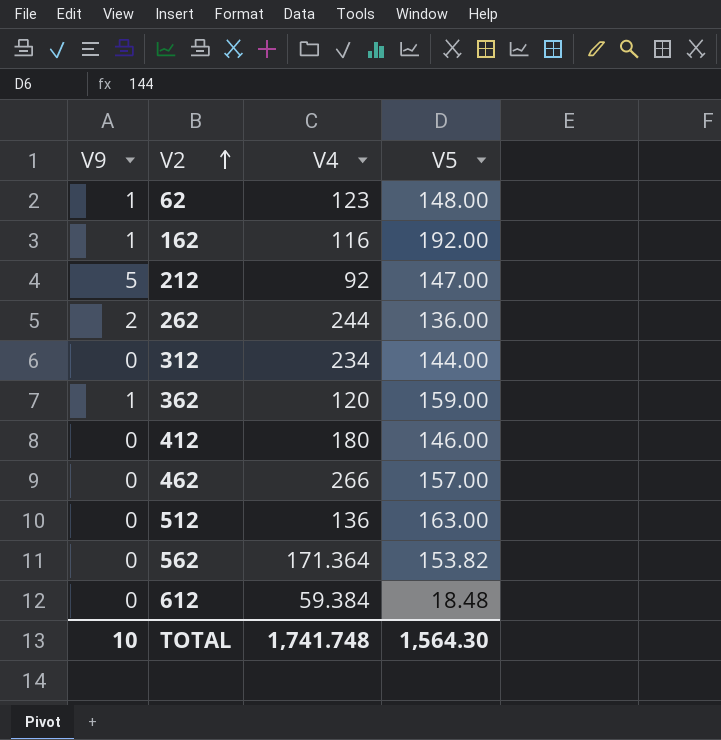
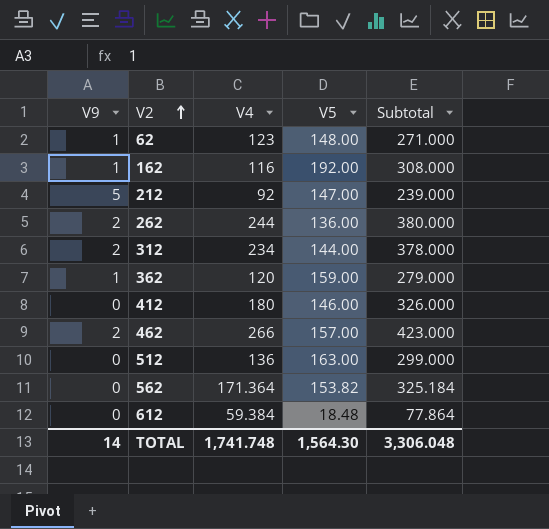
column Subtotal | formula: none -> [V4] + [V5]
312 | V9: 0 -> 2
462 | V9: 0 -> 2
TOTAL | V9: 10 -> 14

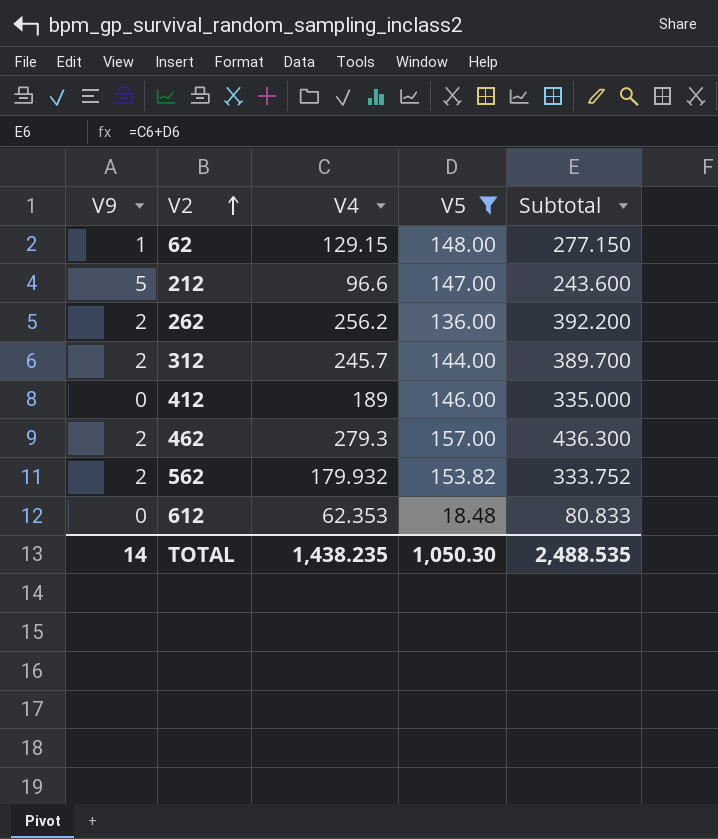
filter: none -> V5 <= 157.00
62 | V4: 123 -> 129.15
62 | Subtotal: 271.000 -> 277.150
212 | V4: 92 -> 96.6
212 | Subtotal: 239.000 -> 243.600
262 | V4: 244 -> 256.2
262 | Subtotal: 380.000 -> 392.200
312 | V4: 234 -> 245.7
312 | Subtotal: 378.000 -> 389.700
412 | V4: 180 -> 189
412 | Subtotal: 326.000 -> 335.000
462 | V4: 266 -> 279.3
462 | Subtotal: 423.000 -> 436.300
562 | V9: 0 -> 2
562 | V4: 171.364 -> 179.932
562 | Subtotal: 325.184 -> 333.752
612 | V4: 59.384 -> 62.353
612 | Subtotal: 77.864 -> 80.833
TOTAL | V4: 1,741.748 -> 1,438.235
TOTAL | V5: 1,564.30 -> 1,050.30
TOTAL | Subtotal: 3,306.048 -> 2,488.535

